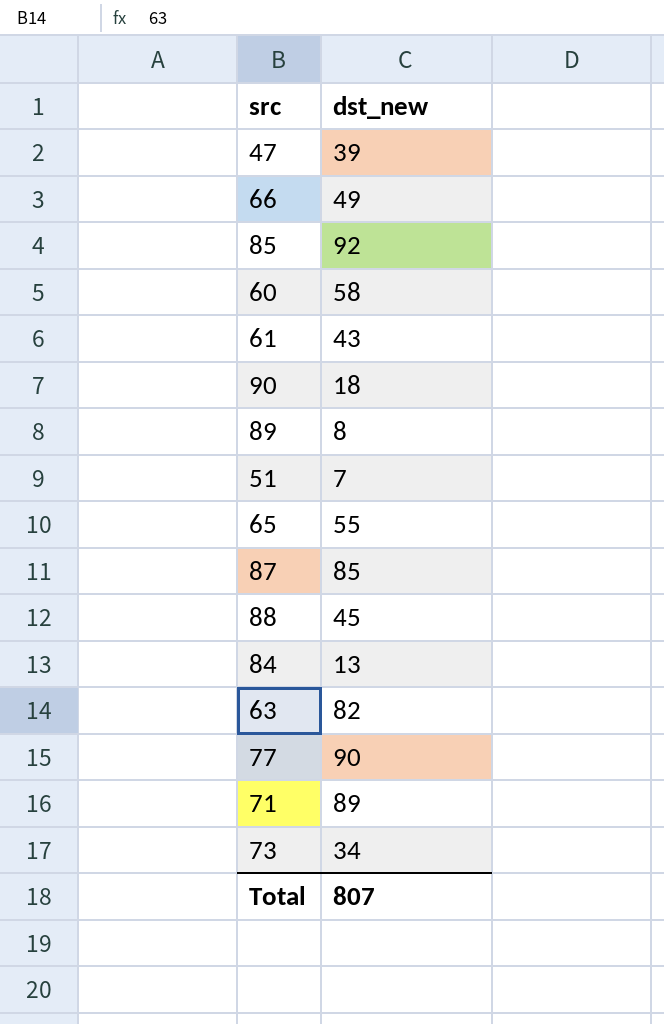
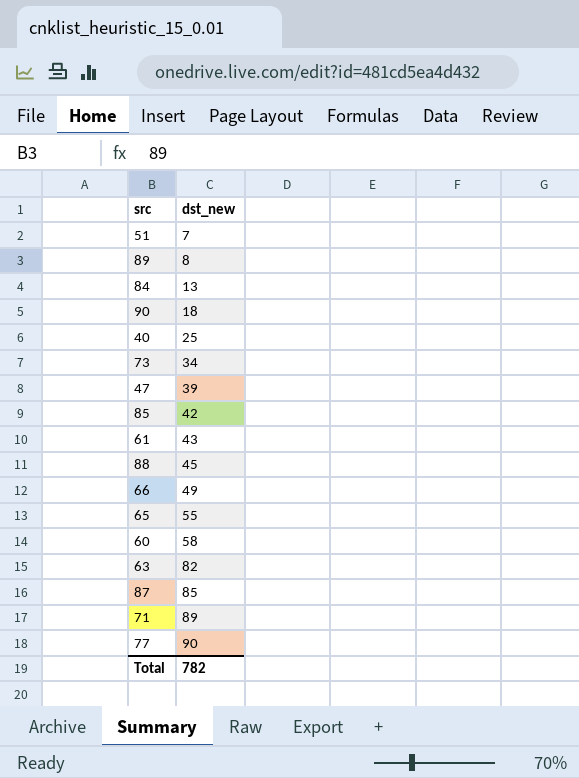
row order: none -> dst_new ascending
row 40: none -> 25
85 | dst_new: 92 -> 42
Total | dst_new: 807 -> 782

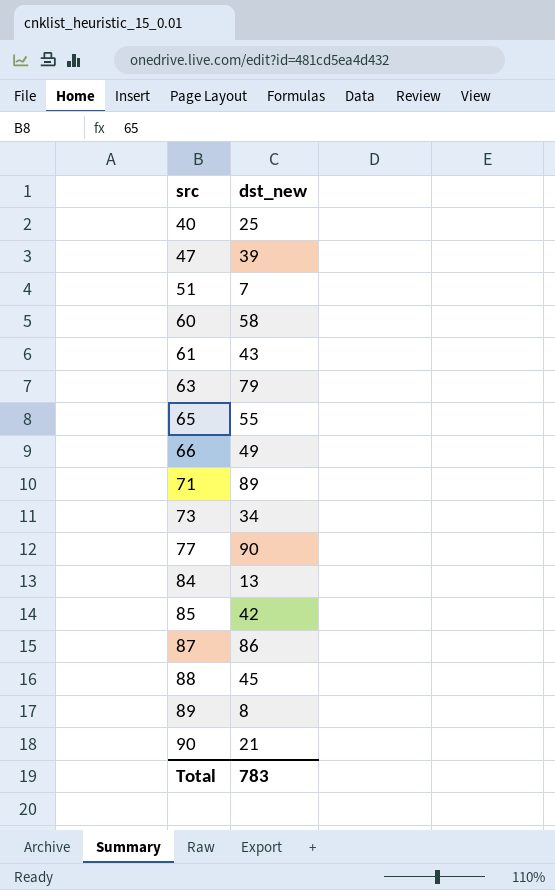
row order: dst_new ascending -> src ascending
63 | dst_new: 82 -> 79
87 | dst_new: 85 -> 86
90 | dst_new: 18 -> 21
Total | dst_new: 782 -> 783

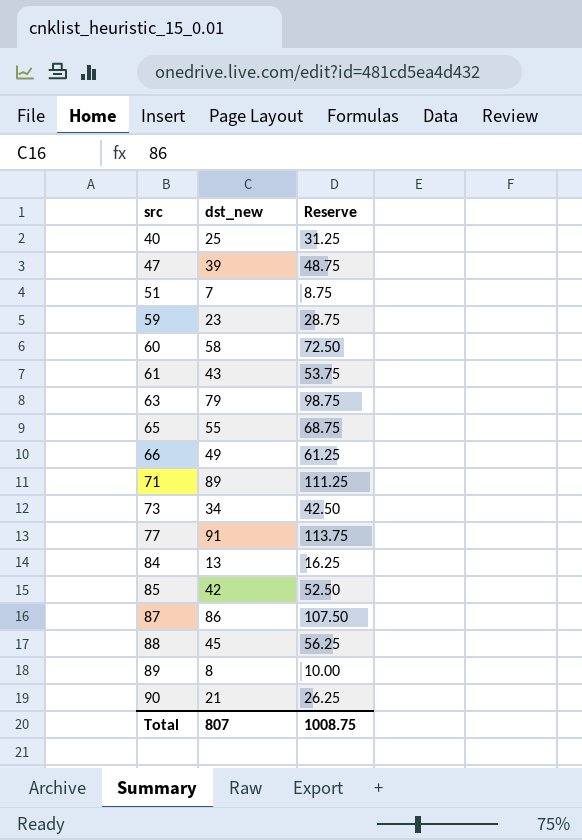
column Reserve | formula: none -> [dst_new] * 1.25
row 59: none -> 23 | 28.75
77 | dst_new: 90 -> 91
Total | dst_new: 783 -> 807

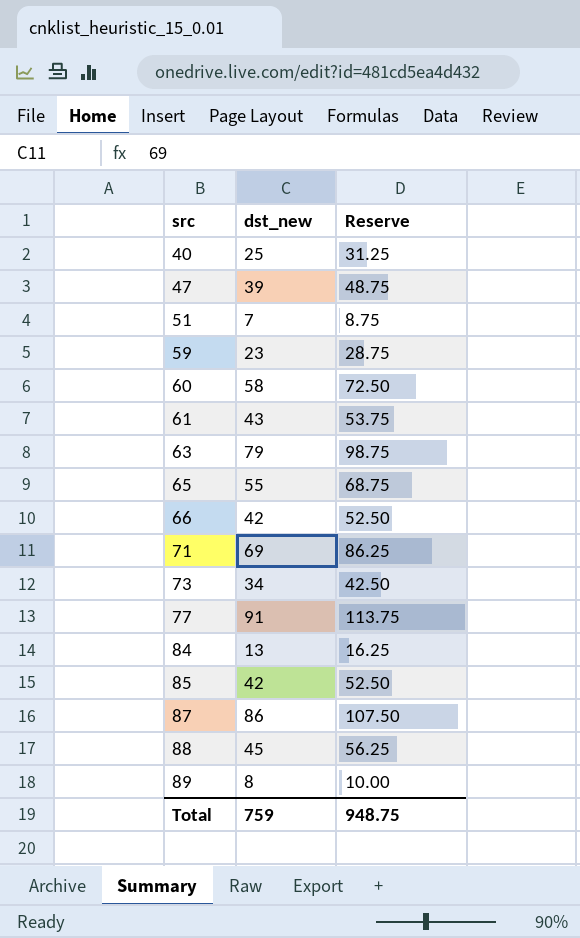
row 90: 21 | 26.25 -> none
66 | dst_new: 49 -> 42
66 | Reserve: 61.25 -> 52.50
71 | dst_new: 89 -> 69
71 | Reserve: 111.25 -> 86.25
Total | dst_new: 807 -> 759
Total | Reserve: 1008.75 -> 948.75

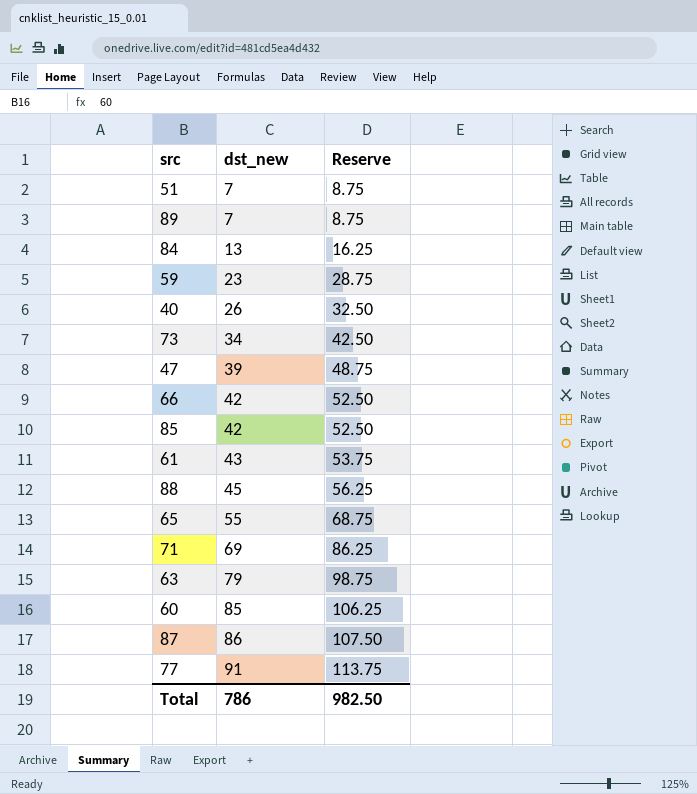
row order: src ascending -> dst_new ascending
89 | dst_new: 8 -> 7
89 | Reserve: 10.00 -> 8.75
40 | dst_new: 25 -> 26
40 | Reserve: 31.25 -> 32.50
60 | dst_new: 58 -> 85
60 | Reserve: 72.50 -> 106.25
Total | dst_new: 759 -> 786
Total | Reserve: 948.75 -> 982.50

